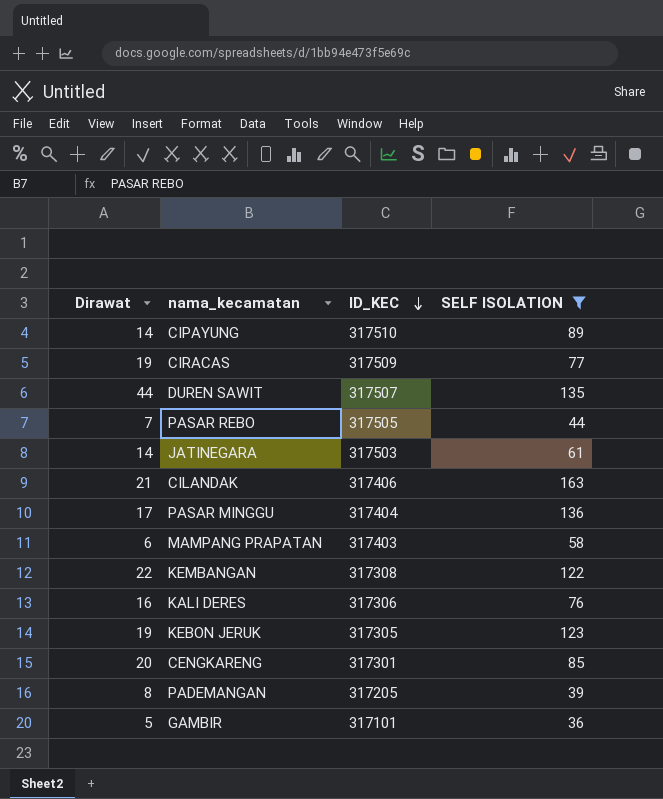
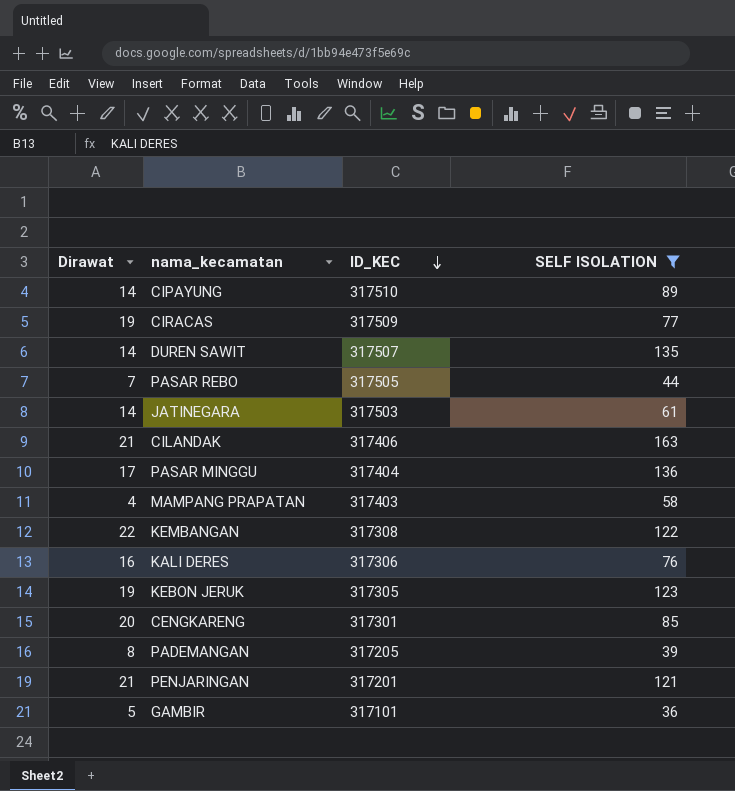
DUREN SAWIT | Dirawat: 44 -> 14
MAMPANG PRAPATAN | Dirawat: 6 -> 4
row PENJARINGAN: none -> 21 | 317201 | 121

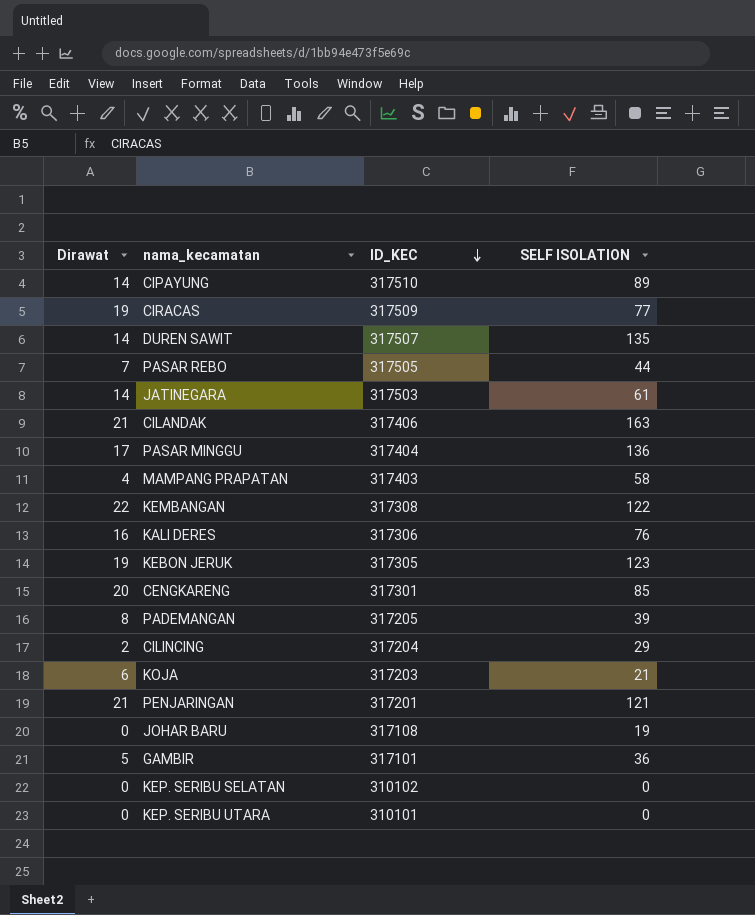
filter: SELF ISOLATION >= 36 -> none

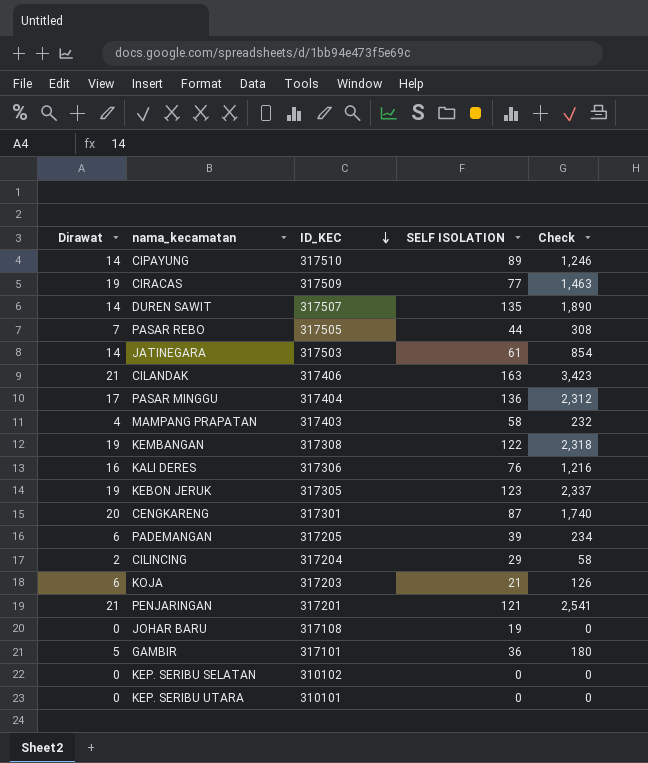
column Check | formula: none -> [Dirawat] * [SELF ISOLATION]
KEMBANGAN | Dirawat: 22 -> 19
CENGKARENG | SELF ISOLATION: 85 -> 87
PADEMANGAN | Dirawat: 8 -> 6

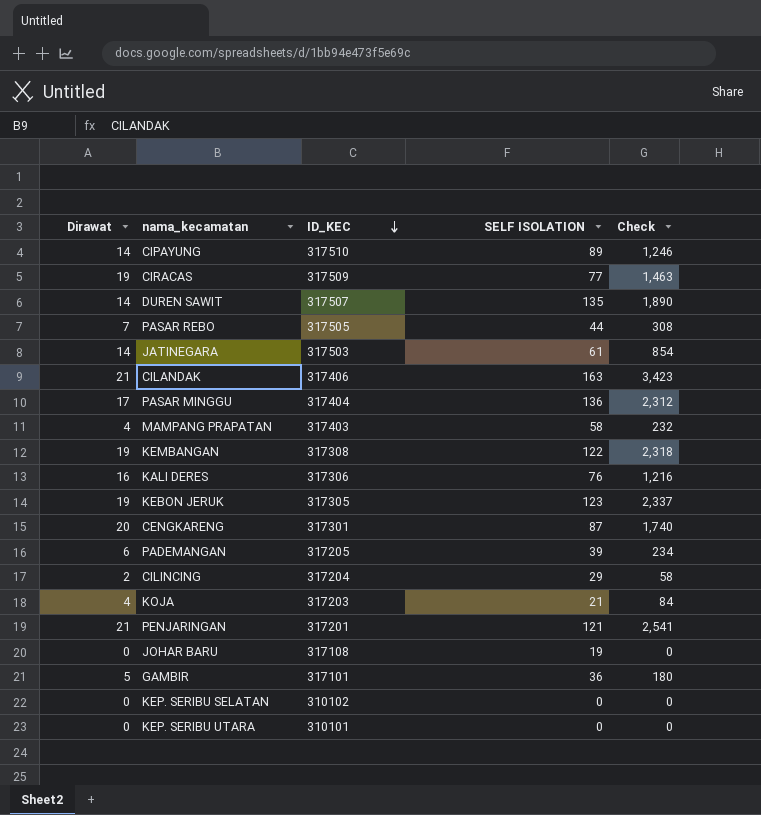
KOJA | Dirawat: 6 -> 4
KOJA | Check: 126 -> 84

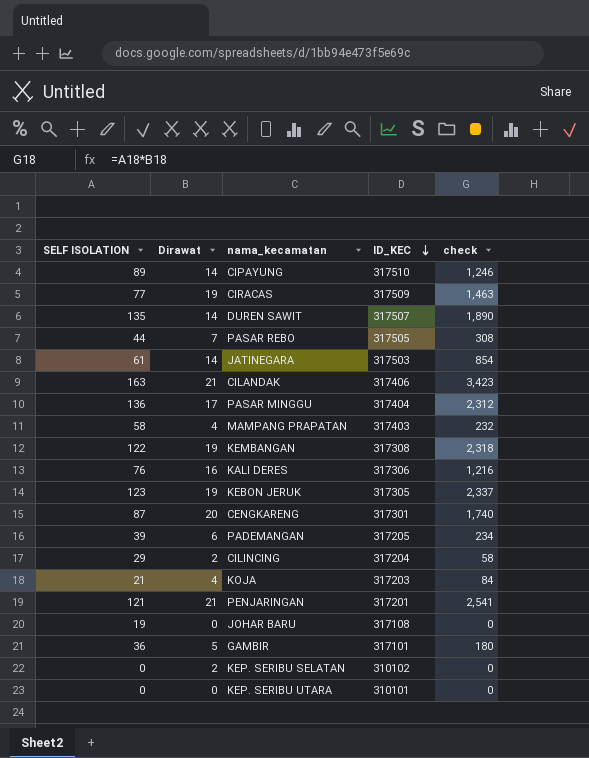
column SELF ISOLATION | position: 4 -> 1
column name: Check -> check
KEP. SERIBU SELATAN | Dirawat: 0 -> 2

